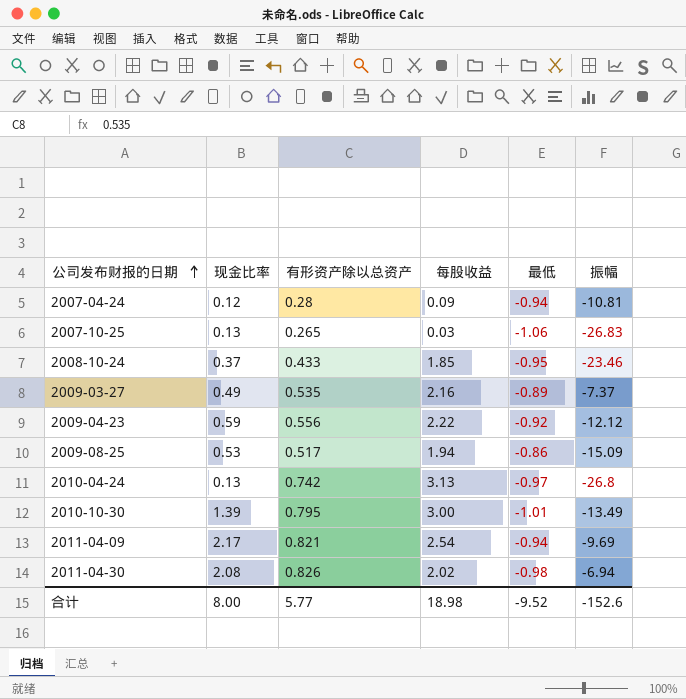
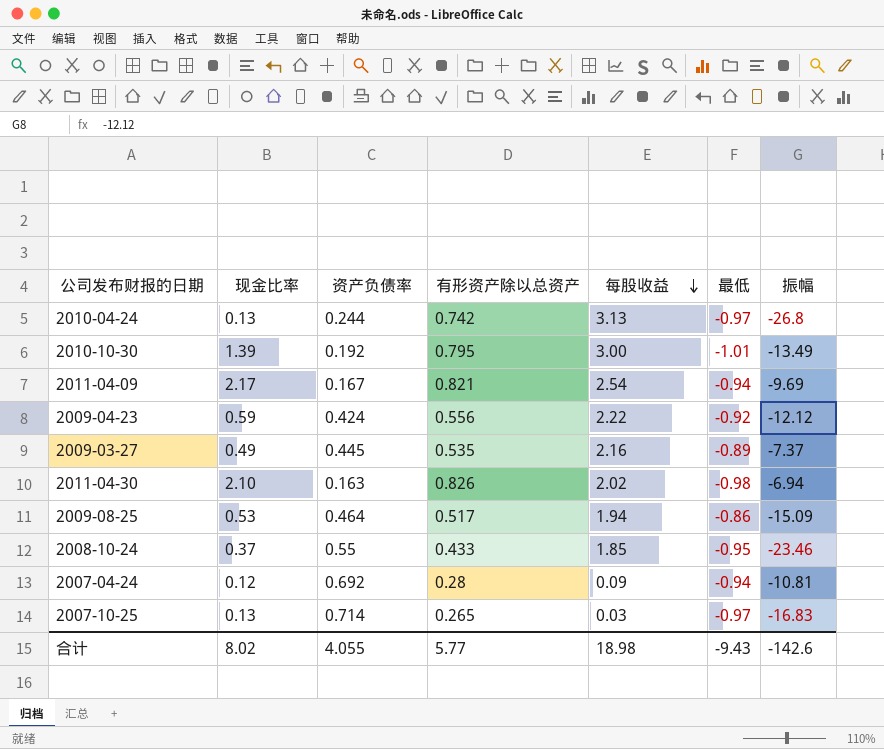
row order: 公司发布财报的日期 ascending -> 每股收益 descending
column 资产负债率 | position: none -> 3
2011-04-30 | 现金比率: 2.08 -> 2.10
2007-10-25 | 最低: -1.06 -> -0.97
2007-10-25 | 振幅: -26.83 -> -16.83
合计 | 现金比率: 8.00 -> 8.02
合计 | 最低: -9.52 -> -9.43
合计 | 振幅: -152.6 -> -142.6

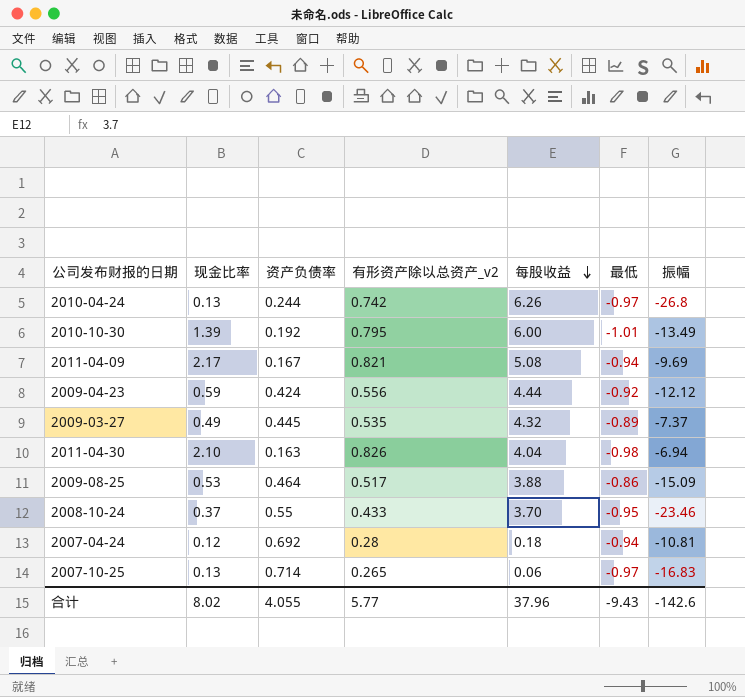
column name: 有形资产除以总资产 -> 有形资产除以总资产_v2
2010-04-24 | 每股收益: 3.13 -> 6.26
2010-10-30 | 每股收益: 3.00 -> 6.00
2011-04-09 | 每股收益: 2.54 -> 5.08
2009-04-23 | 每股收益: 2.22 -> 4.44
2009-03-27 | 每股收益: 2.16 -> 4.32
2011-04-30 | 每股收益: 2.02 -> 4.04
2009-08-25 | 每股收益: 1.94 -> 3.88
2008-10-24 | 每股收益: 1.85 -> 3.70
2007-04-24 | 每股收益: 0.09 -> 0.18
2007-10-25 | 每股收益: 0.03 -> 0.06
合计 | 每股收益: 18.98 -> 37.96

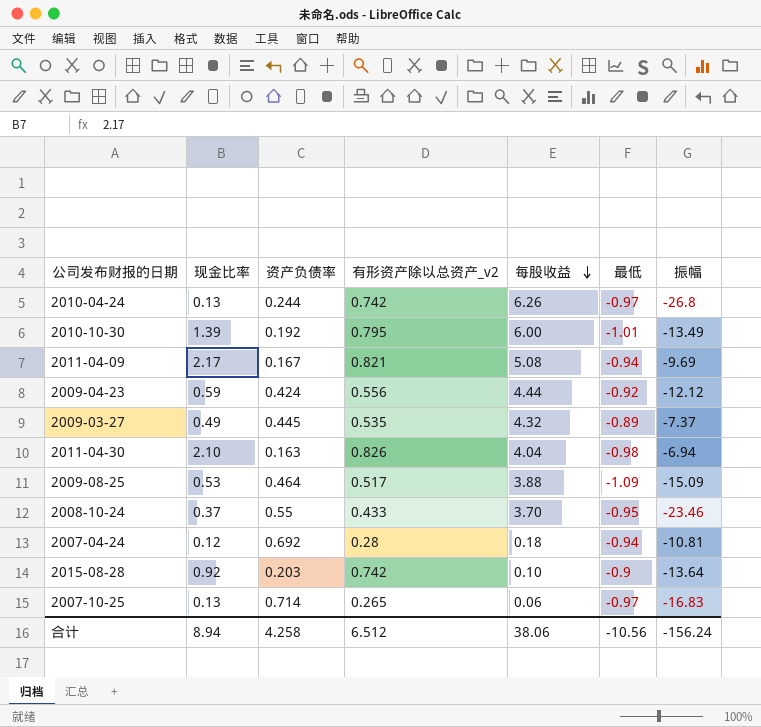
2009-08-25 | 最低: -0.86 -> -1.09
row 2015-08-28: none -> 0.92 | 0.203 | 0.742 | 0.10 | -0.9 | -13.64
合计 | 现金比率: 8.02 -> 8.94
合计 | 资产负债率: 4.055 -> 4.258
合计 | 有形资产除以总资产_v2: 5.77 -> 6.512
合计 | 每股收益: 37.96 -> 38.06
合计 | 最低: -9.43 -> -10.56
合计 | 振幅: -142.6 -> -156.24

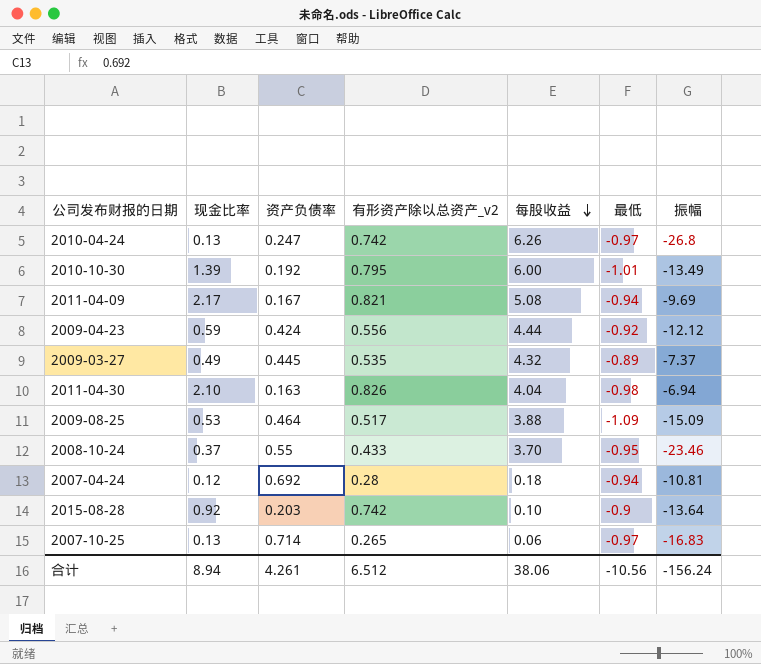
2010-04-24 | 资产负债率: 0.244 -> 0.247
合计 | 资产负债率: 4.258 -> 4.261

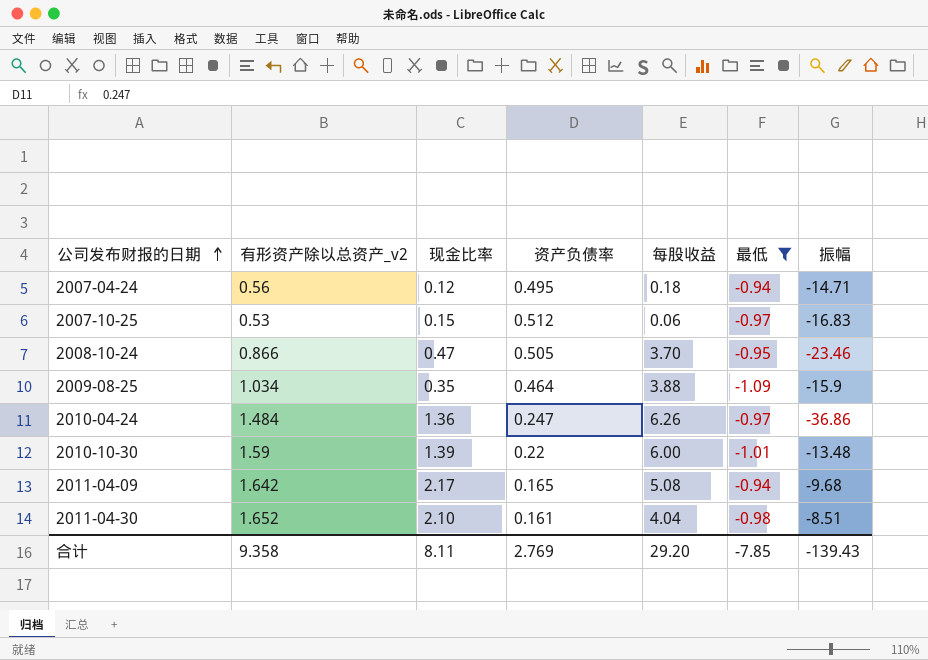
filter: none -> 最低 <= -0.94
row order: 每股收益 descending -> 公司发布财报的日期 ascending
column 有形资产除以总资产_v2 | position: 4 -> 2
2007-04-24 | 有形资产除以总资产_v2: 0.28 -> 0.56
2007-04-24 | 资产负债率: 0.692 -> 0.495
2007-04-24 | 振幅: -10.81 -> -14.71
2007-10-25 | 有形资产除以总资产_v2: 0.265 -> 0.53
2007-10-25 | 现金比率: 0.13 -> 0.15
2007-10-25 | 资产负债率: 0.714 -> 0.512
2008-10-24 | 有形资产除以总资产_v2: 0.433 -> 0.866
2008-10-24 | 现金比率: 0.37 -> 0.47
2008-10-24 | 资产负债率: 0.55 -> 0.505
2009-08-25 | 有形资产除以总资产_v2: 0.517 -> 1.034
2009-08-25 | 现金比率: 0.53 -> 0.35
2009-08-25 | 振幅: -15.09 -> -15.9
2010-04-24 | 有形资产除以总资产_v2: 0.742 -> 1.484
2010-04-24 | 现金比率: 0.13 -> 1.36
2010-04-24 | 振幅: -26.8 -> -36.86
2010-10-30 | 有形资产除以总资产_v2: 0.795 -> 1.59
2010-10-30 | 资产负债率: 0.192 -> 0.22
2010-10-30 | 振幅: -13.49 -> -13.48
2011-04-09 | 有形资产除以总资产_v2: 0.821 -> 1.642
2011-04-09 | 资产负债率: 0.167 -> 0.165
2011-04-09 | 振幅: -9.69 -> -9.68
2011-04-30 | 有形资产除以总资产_v2: 0.826 -> 1.652
2011-04-30 | 资产负债率: 0.163 -> 0.161
2011-04-30 | 振幅: -6.94 -> -8.51
合计 | 有形资产除以总资产_v2: 6.512 -> 9.358
合计 | 现金比率: 8.94 -> 8.11
合计 | 资产负债率: 4.261 -> 2.769
合计 | 每股收益: 38.06 -> 29.20
合计 | 最低: -10.56 -> -7.85
合计 | 振幅: -156.24 -> -139.43

